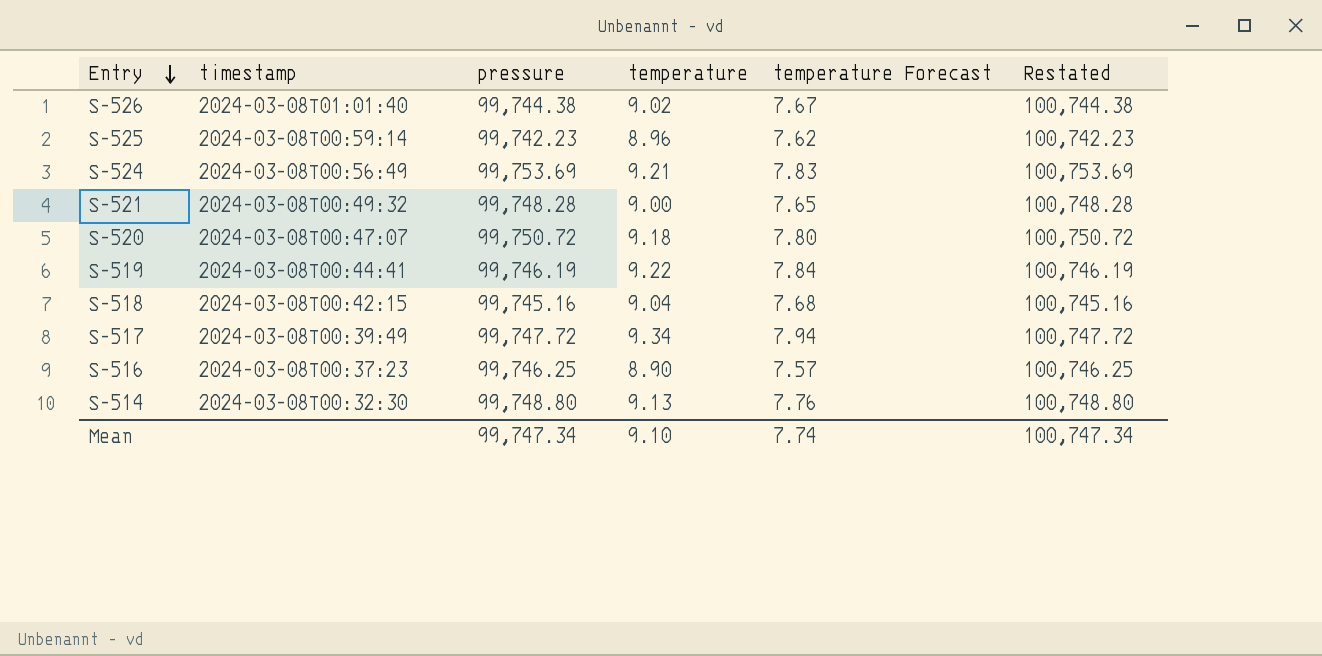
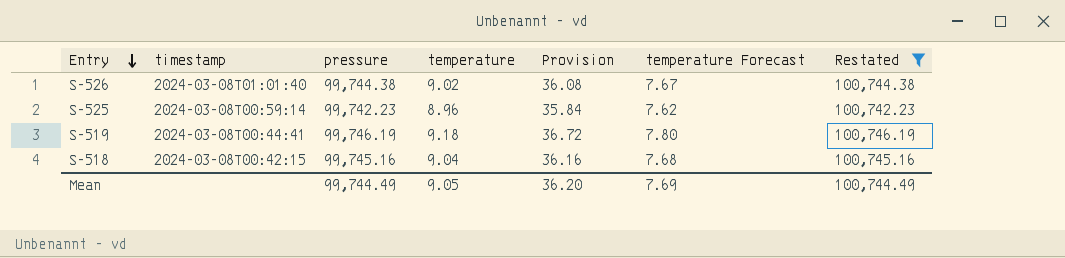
filter: none -> Restated <= 100,746.19
column Provision | formula: none -> [temperature] * 4
S-519 | temperature: 9.22 -> 9.18
S-519 | temperature Forecast: 7.84 -> 7.80
Mean | pressure: 99,747.34 -> 99,744.49
Mean | temperature: 9.10 -> 9.05
Mean | temperature Forecast: 7.74 -> 7.69
Mean | Restated: 100,747.34 -> 100,744.49

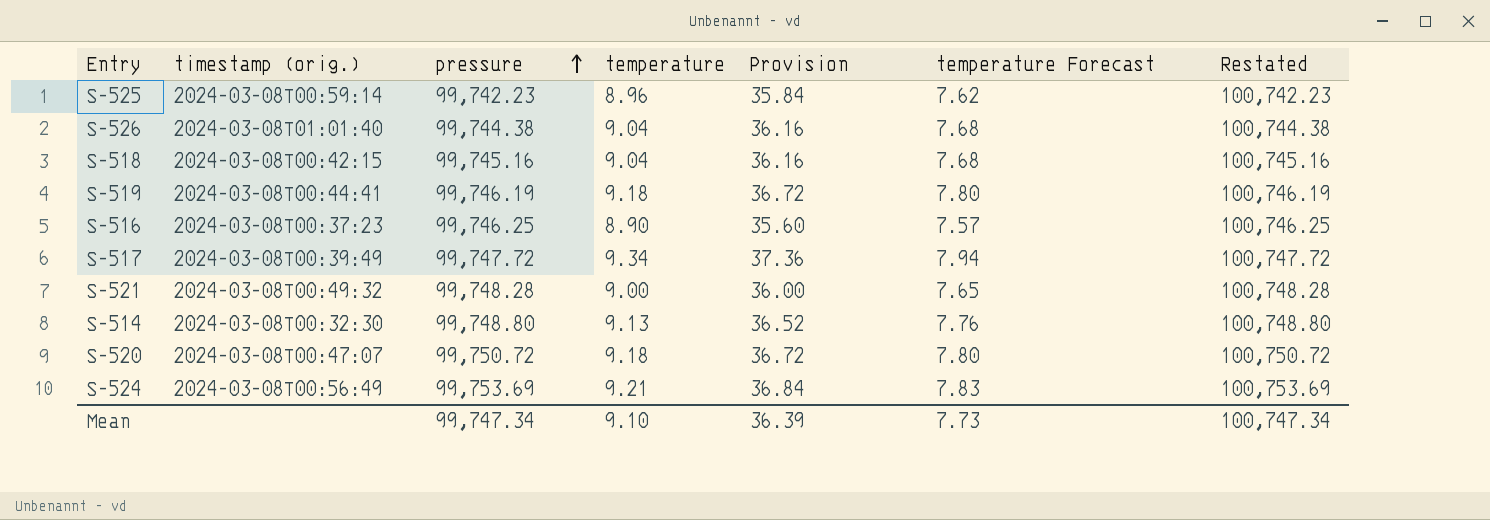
filter: Restated <= 100,746.19 -> none
row order: Entry descending -> pressure ascending
column name: timestamp -> timestamp (orig.)
S-526 | temperature: 9.02 -> 9.04
S-526 | Provision: 36.08 -> 36.16
S-526 | temperature Forecast: 7.67 -> 7.68
Mean | pressure: 99,744.49 -> 99,747.34
Mean | temperature: 9.05 -> 9.10
Mean | Provision: 36.20 -> 36.39
Mean | temperature Forecast: 7.69 -> 7.73
Mean | Restated: 100,744.49 -> 100,747.34

